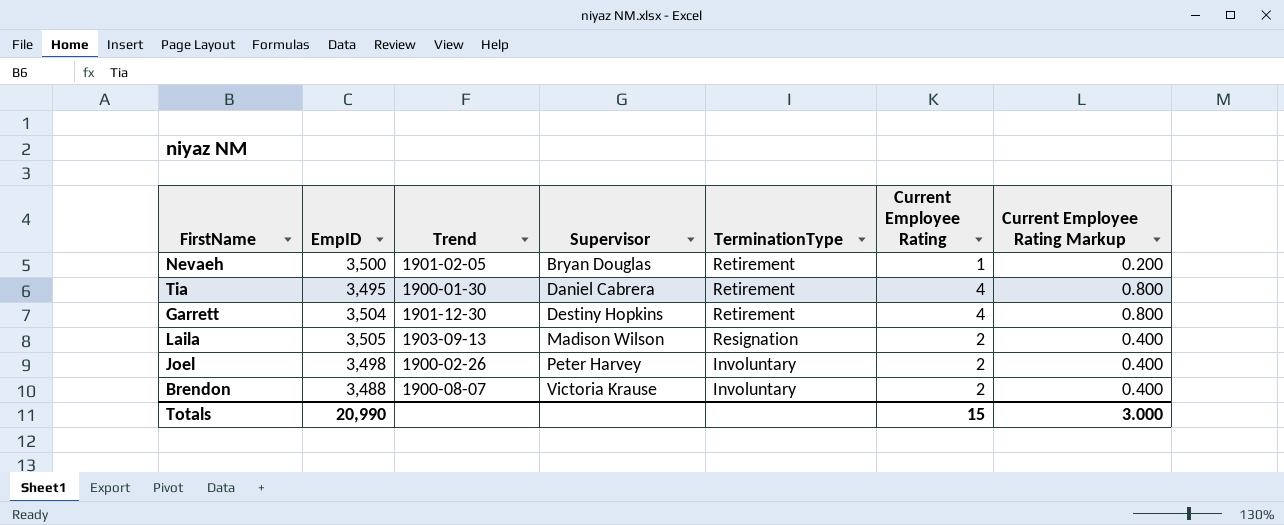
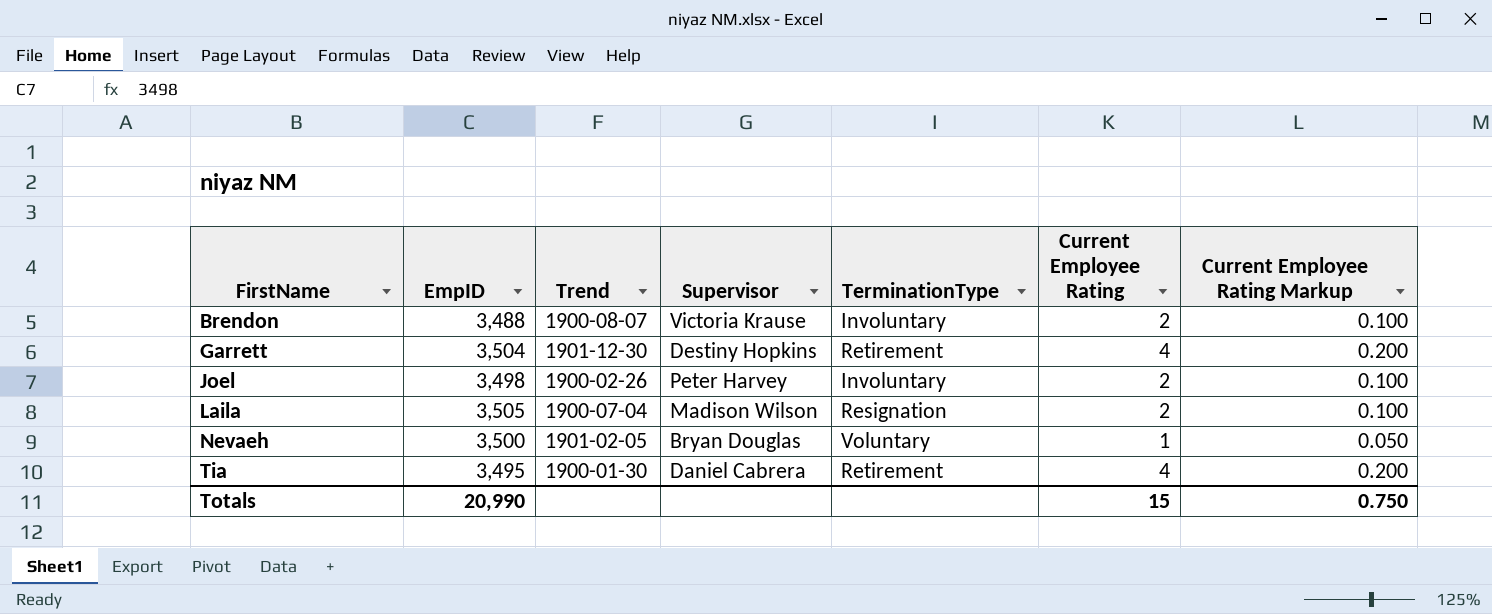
row order: Supervisor ascending -> FirstName ascending
column Current Employee Rating Markup | formula: [Current Employee Rating] * 0.2 -> [Current Employee Rating] * 0.05
Laila | Trend: 1903-09-13 -> 1900-07-04
Nevaeh | TerminationType: Retirement -> Voluntary
Totals | Current Employee Rating Markup: 3.000 -> 0.750

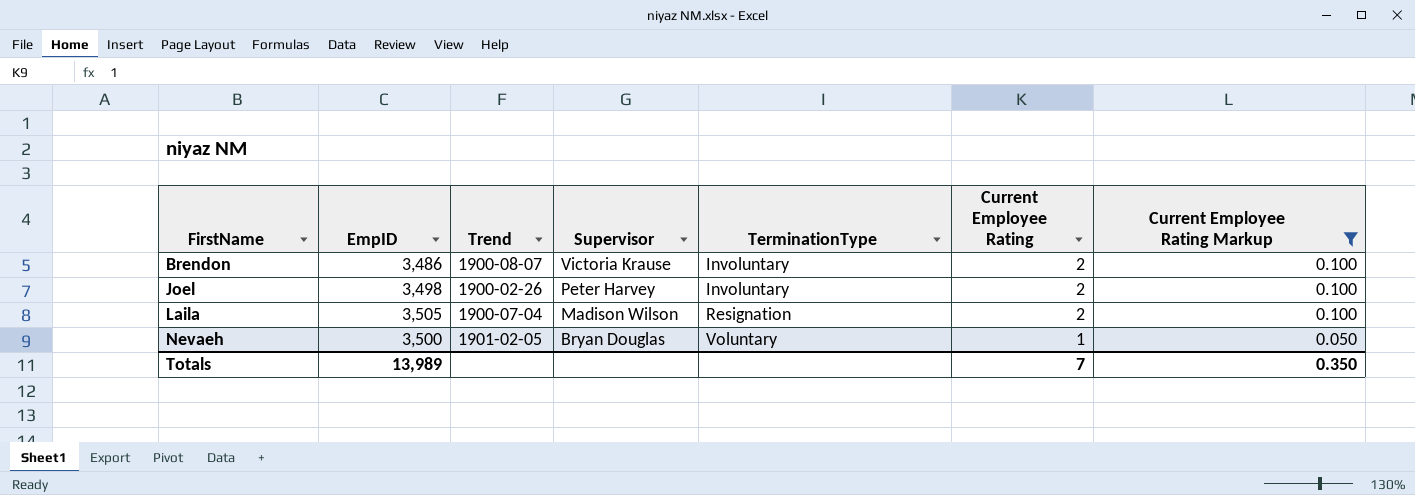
filter: none -> Current Employee Rating Markup != 0.200
Brendon | EmpID: 3,488 -> 3,486
Totals | EmpID: 20,990 -> 13,989
Totals | Current Employee Rating: 15 -> 7
Totals | Current Employee Rating Markup: 0.750 -> 0.350

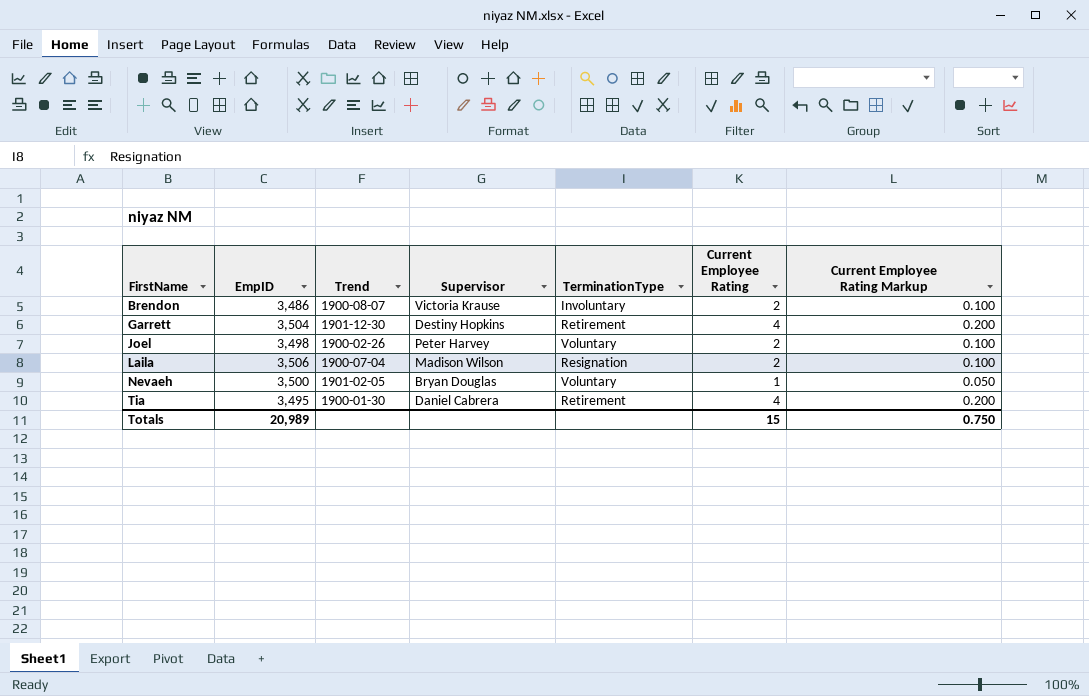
filter: Current Employee Rating Markup != 0.200 -> none
Joel | TerminationType: Involuntary -> Voluntary
Laila | EmpID: 3,505 -> 3,506
Totals | EmpID: 13,989 -> 20,989
Totals | Current Employee Rating: 7 -> 15
Totals | Current Employee Rating Markup: 0.350 -> 0.750

